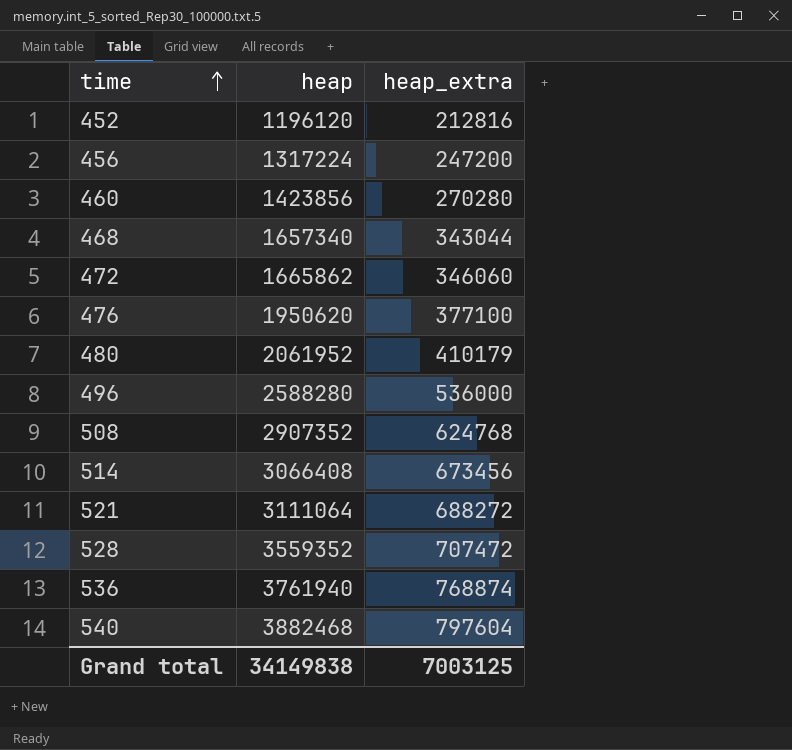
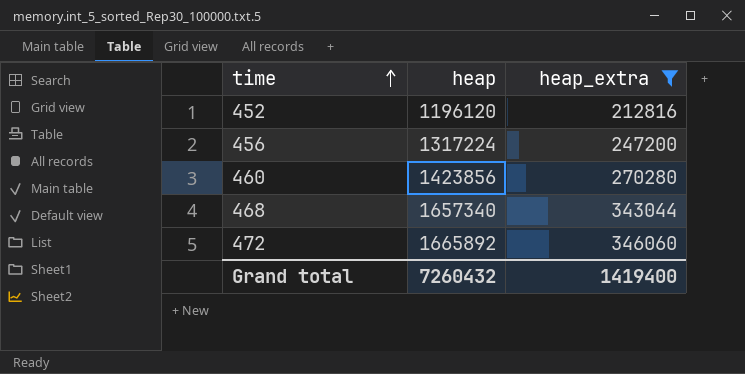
filter: none -> heap_extra <= 346060
472 | heap: 1665862 -> 1665892
Grand total | heap: 34149838 -> 7260432
Grand total | heap_extra: 7003125 -> 1419400

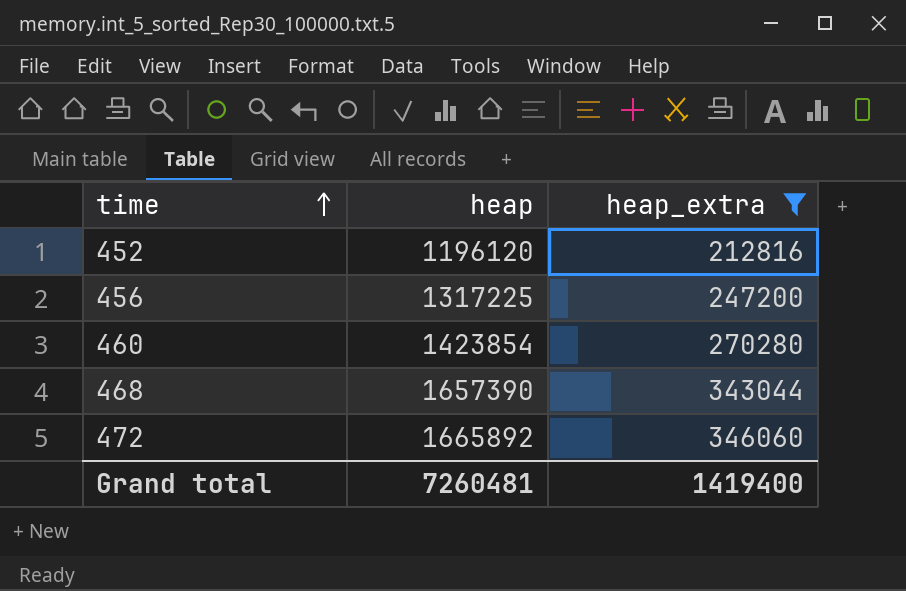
456 | heap: 1317224 -> 1317225
460 | heap: 1423856 -> 1423854
468 | heap: 1657340 -> 1657390
Grand total | heap: 7260432 -> 7260481

